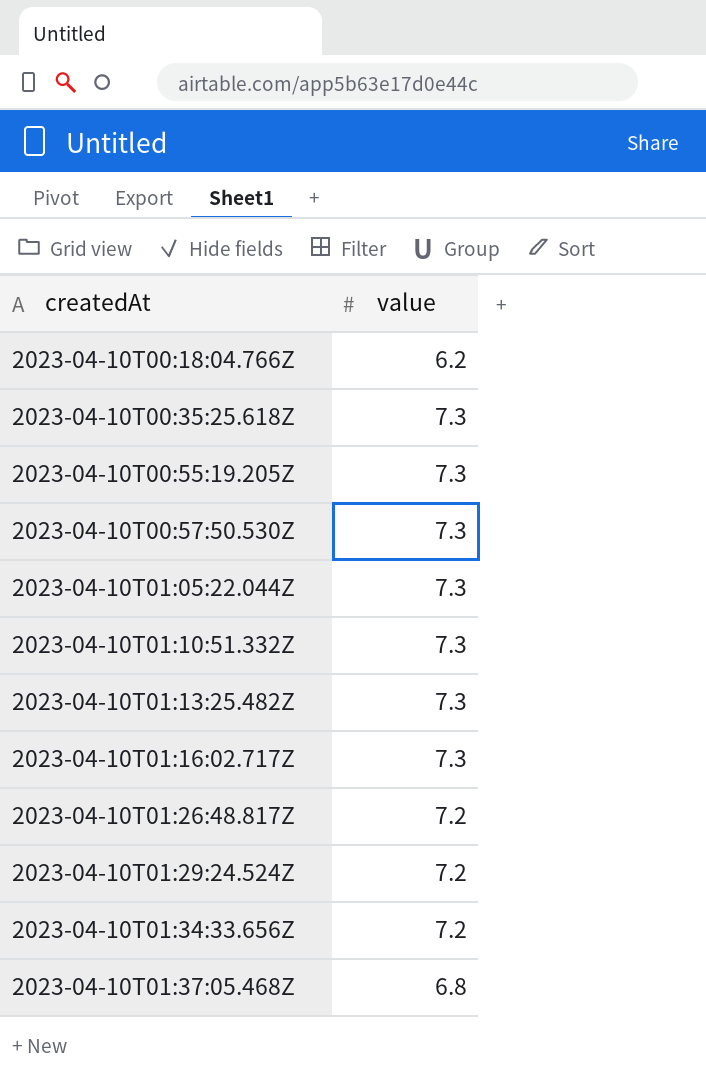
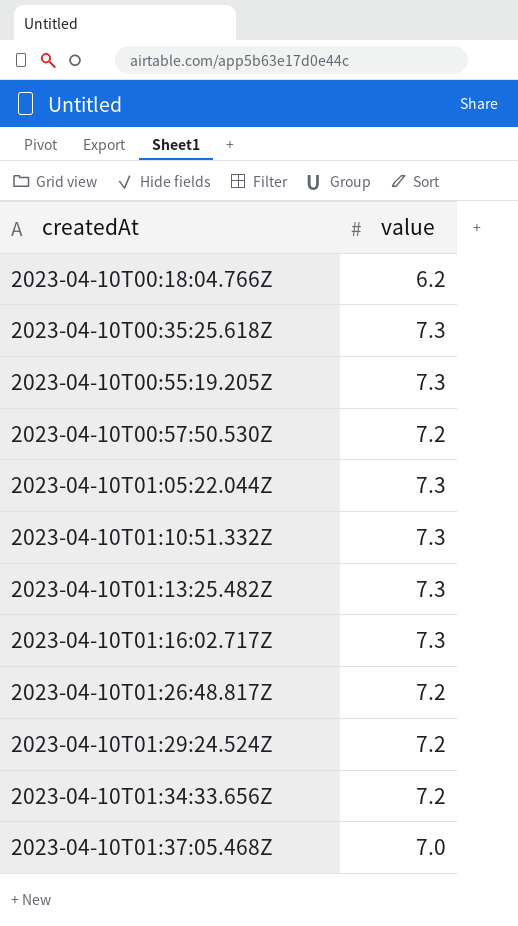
2023-04-10T00:57:50.530Z | value: 7.3 -> 7.2
2023-04-10T01:37:05.468Z | value: 6.8 -> 7.0

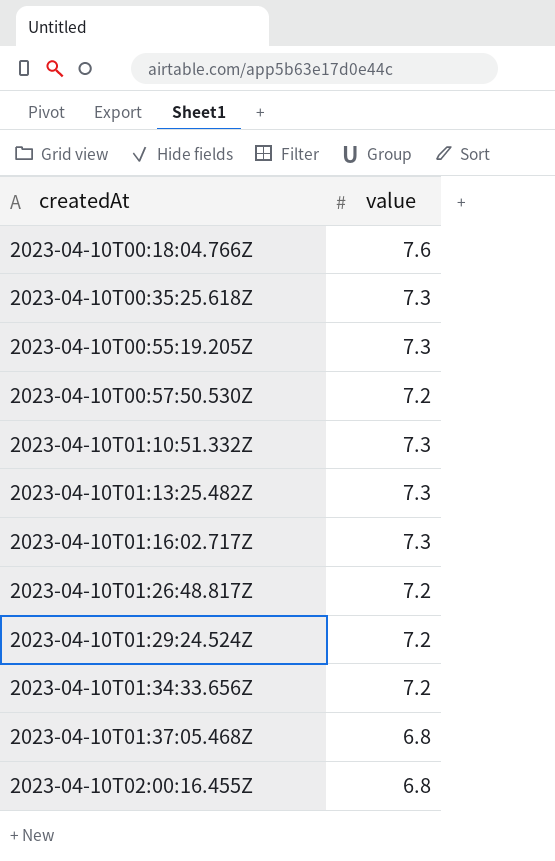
row 2023-04-10T01:05:22.044Z: 7.3 -> none
2023-04-10T00:18:04.766Z | value: 6.2 -> 7.6
2023-04-10T01:37:05.468Z | value: 7.0 -> 6.8
row 2023-04-10T02:00:16.455Z: none -> 6.8

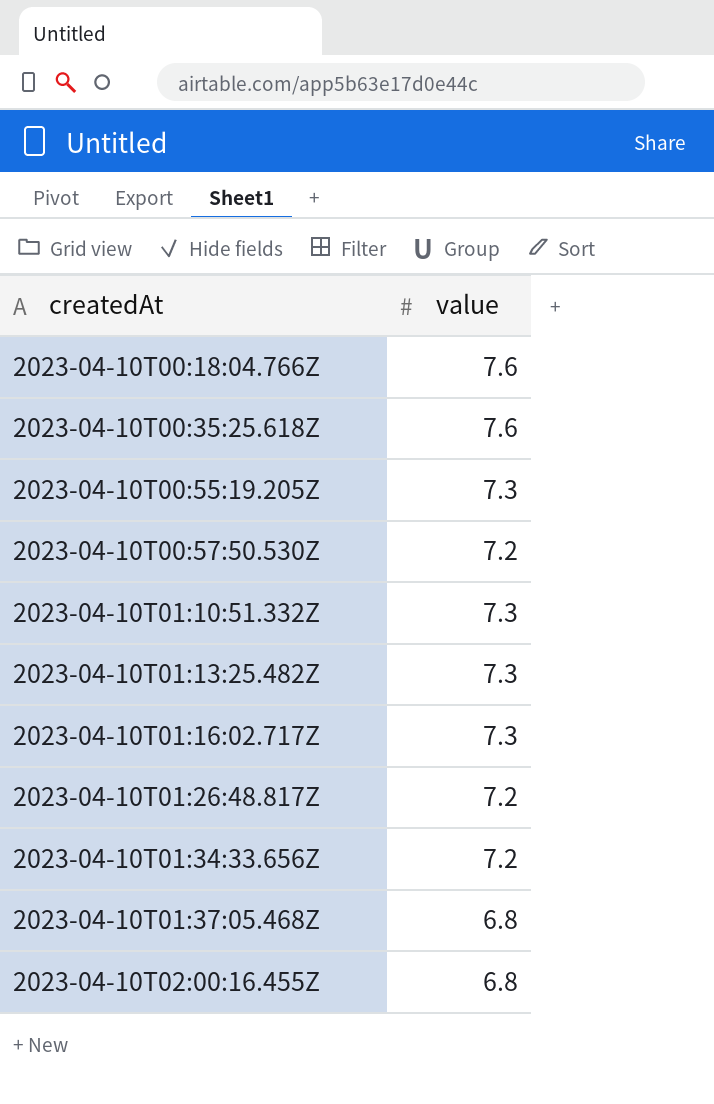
row 2023-04-10T01:29:24.524Z: 7.2 -> none
2023-04-10T00:35:25.618Z | value: 7.3 -> 7.6

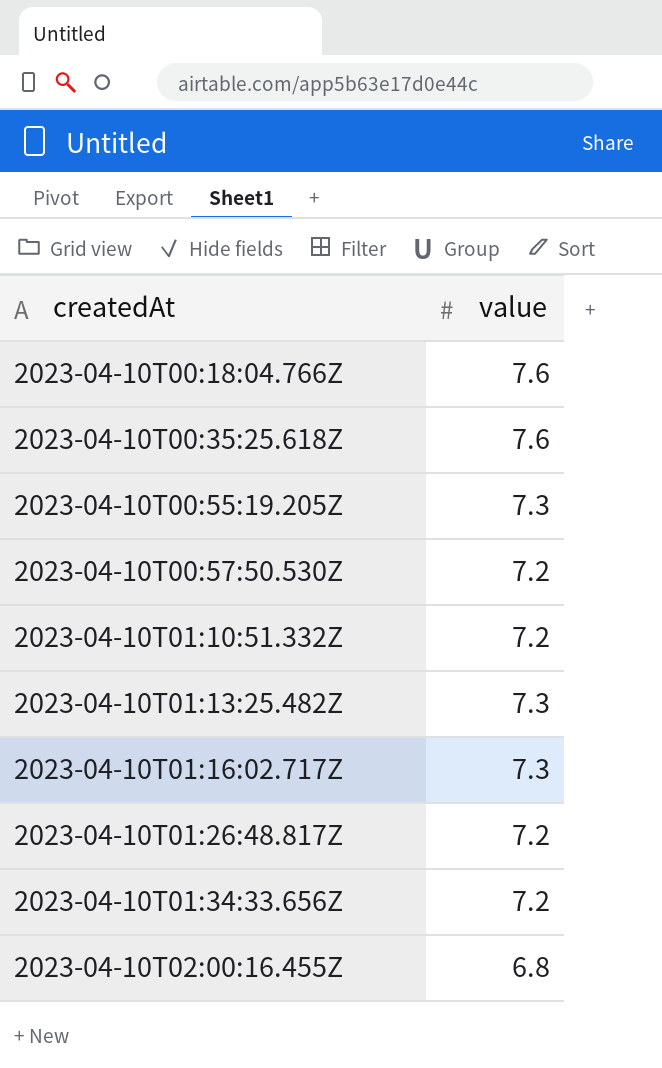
row 2023-04-10T01:37:05.468Z: 6.8 -> none
2023-04-10T01:10:51.332Z | value: 7.3 -> 7.2

